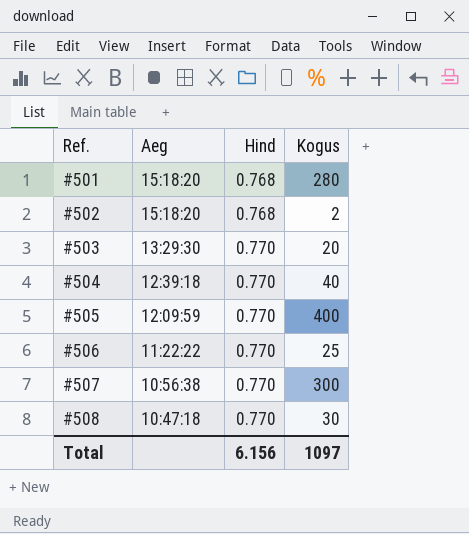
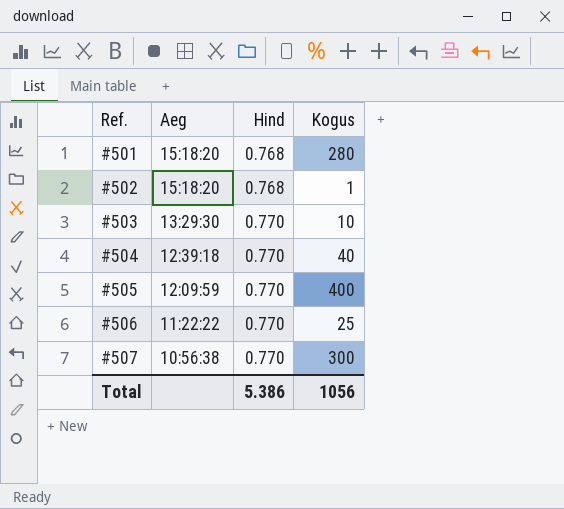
row #508: 10:47:18 | 0.770 | 30 -> none
#502 | Kogus: 2 -> 1
#503 | Kogus: 20 -> 10
Total | Hind: 6.156 -> 5.386
Total | Kogus: 1097 -> 1056

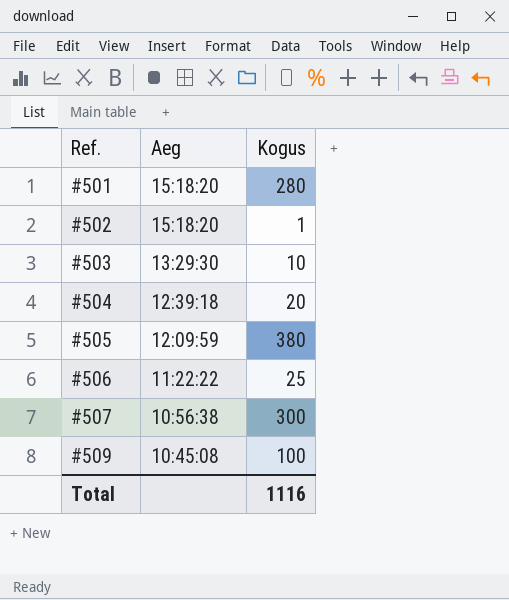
column Hind | position: 3 -> none
#504 | Kogus: 40 -> 20
#505 | Kogus: 400 -> 380
row #509: none -> 10:45:08 | 100
Total | Kogus: 1056 -> 1116

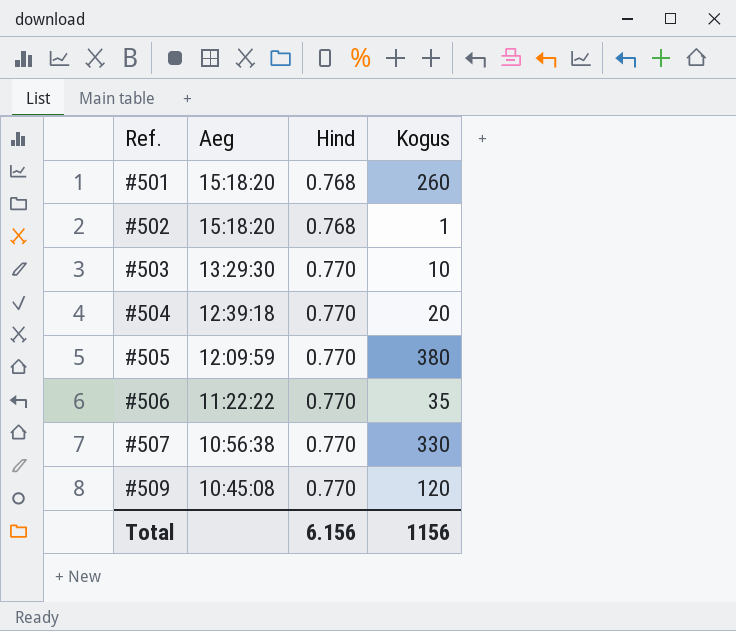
column Hind | position: none -> 3
#501 | Kogus: 280 -> 260
#506 | Kogus: 25 -> 35
#507 | Kogus: 300 -> 330
#509 | Kogus: 100 -> 120
Total | Kogus: 1116 -> 1156

